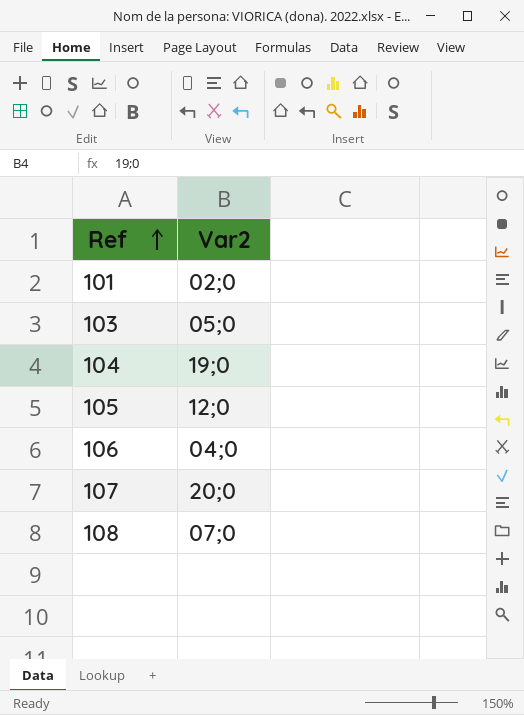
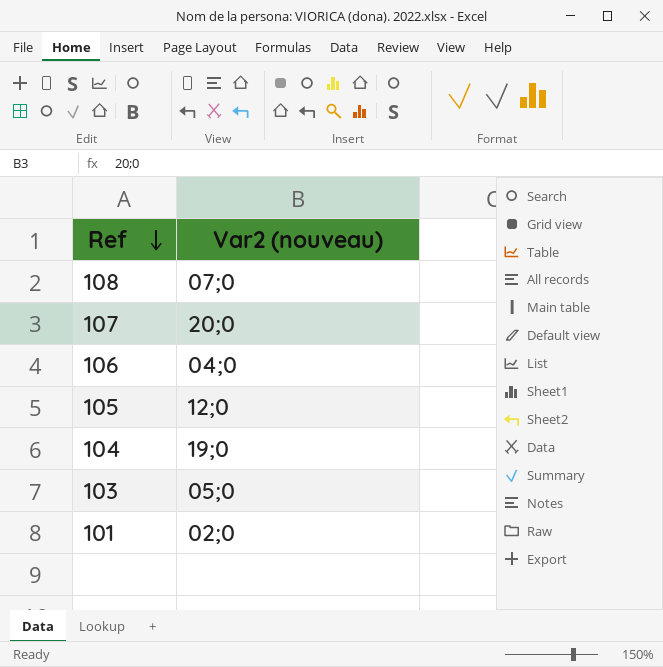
row order: Ref ascending -> Ref descending
column name: Var2 -> Var2 (nouveau)

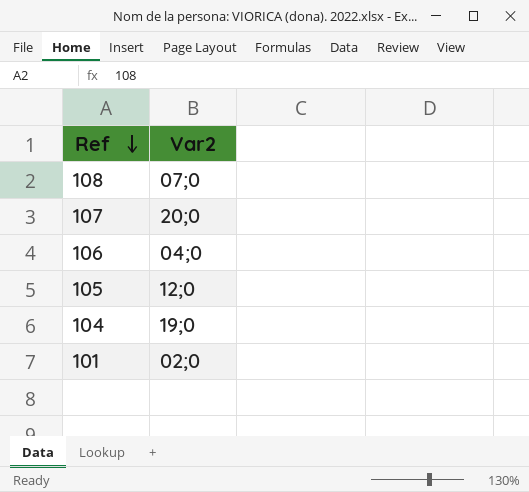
column name: Var2 (nouveau) -> Var2
row 103: 05;0 -> none

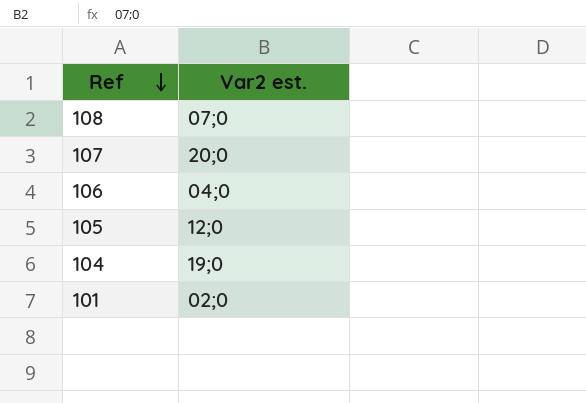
column name: Var2 -> Var2 est.

